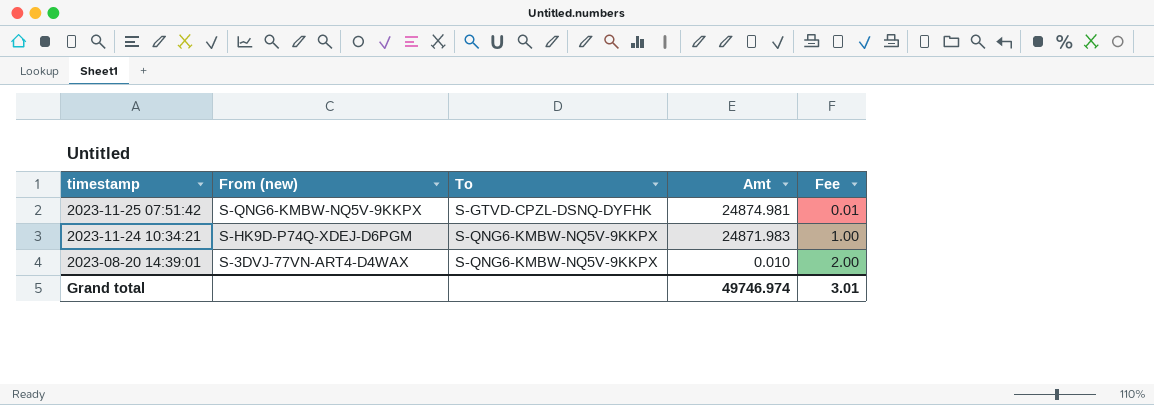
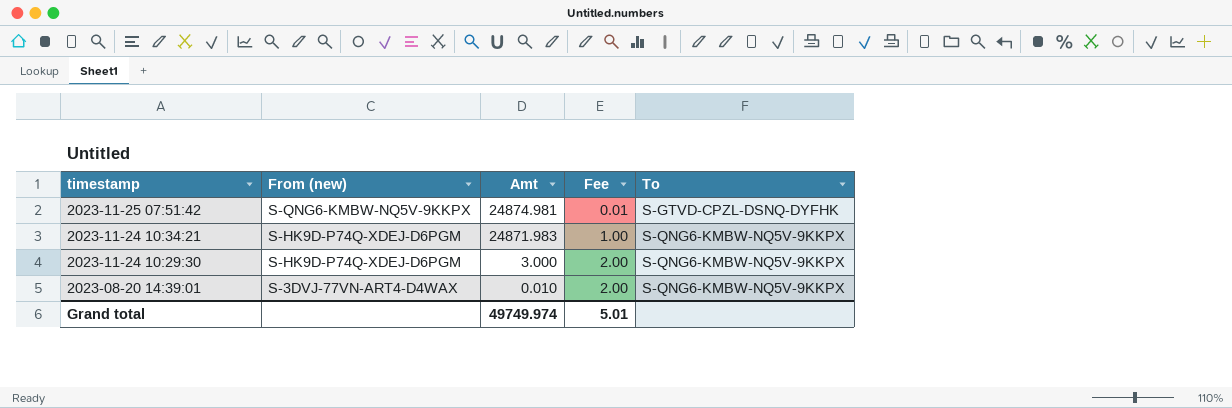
column To | position: 3 -> 5
row 2023-11-24 10:29:30: none -> S-HK9D-P74Q-XDEJ-D6PGM | 3.000 | 2.00 | S-QNG6-KMBW-NQ5V-9KKPX
Grand total | Amt: 49746.974 -> 49749.974
Grand total | Fee: 3.01 -> 5.01

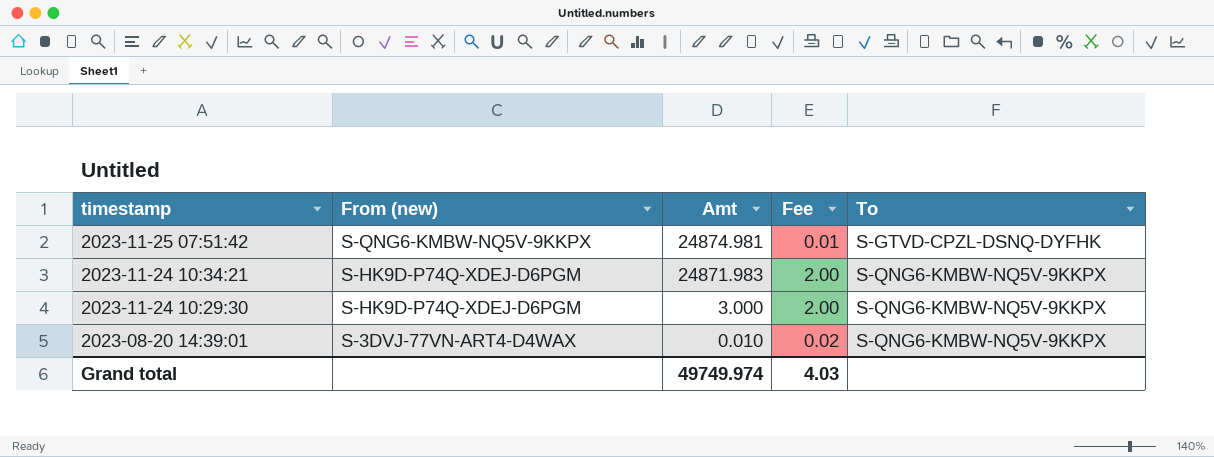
2023-11-24 10:34:21 | Fee: 1.00 -> 2.00
2023-08-20 14:39:01 | Fee: 2.00 -> 0.02
Grand total | Fee: 5.01 -> 4.03

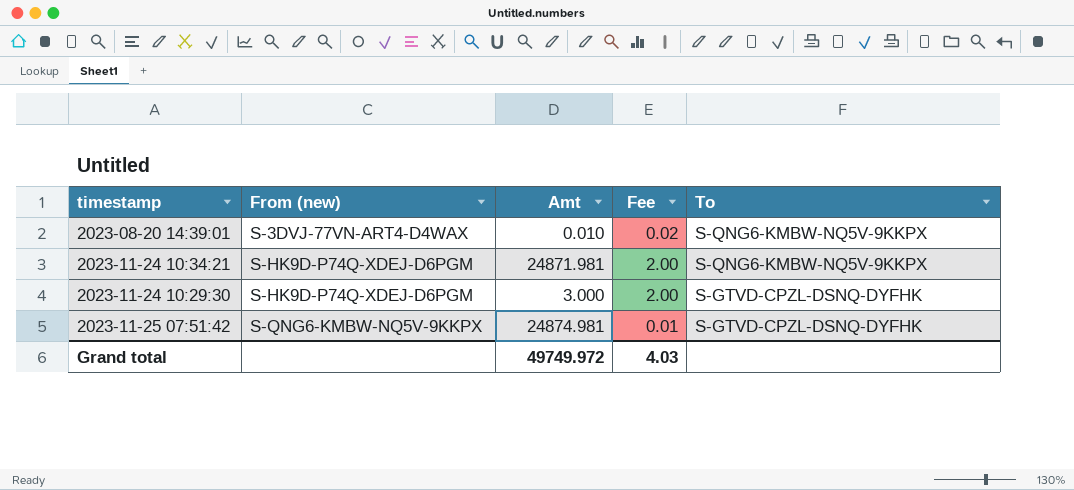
row order: timestamp descending -> From (new) ascending
2023-11-24 10:34:21 | Amt: 24871.983 -> 24871.981
2023-11-24 10:29:30 | To: S-QNG6-KMBW-NQ5V-9KKPX -> S-GTVD-CPZL-DSNQ-DYFHK
Grand total | Amt: 49749.974 -> 49749.972

